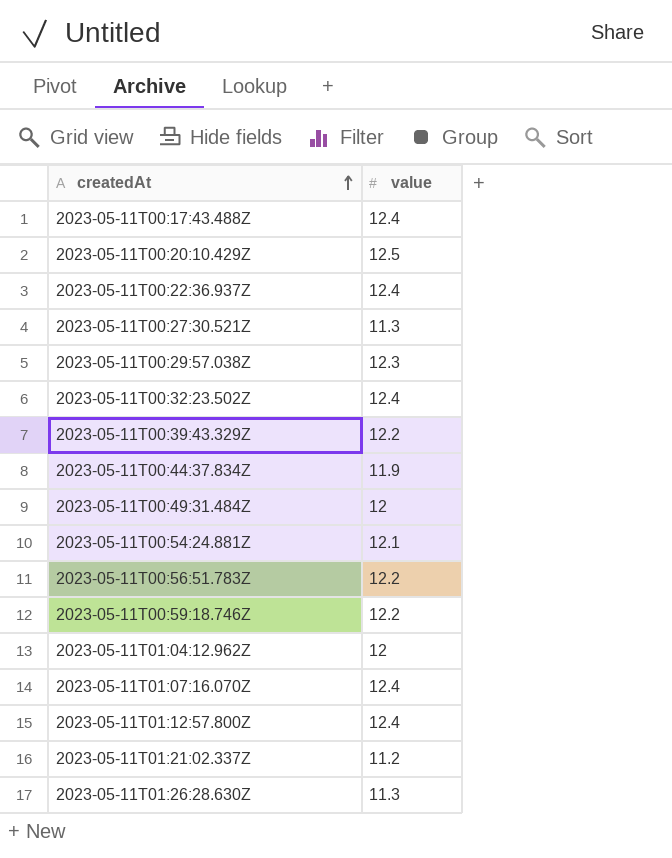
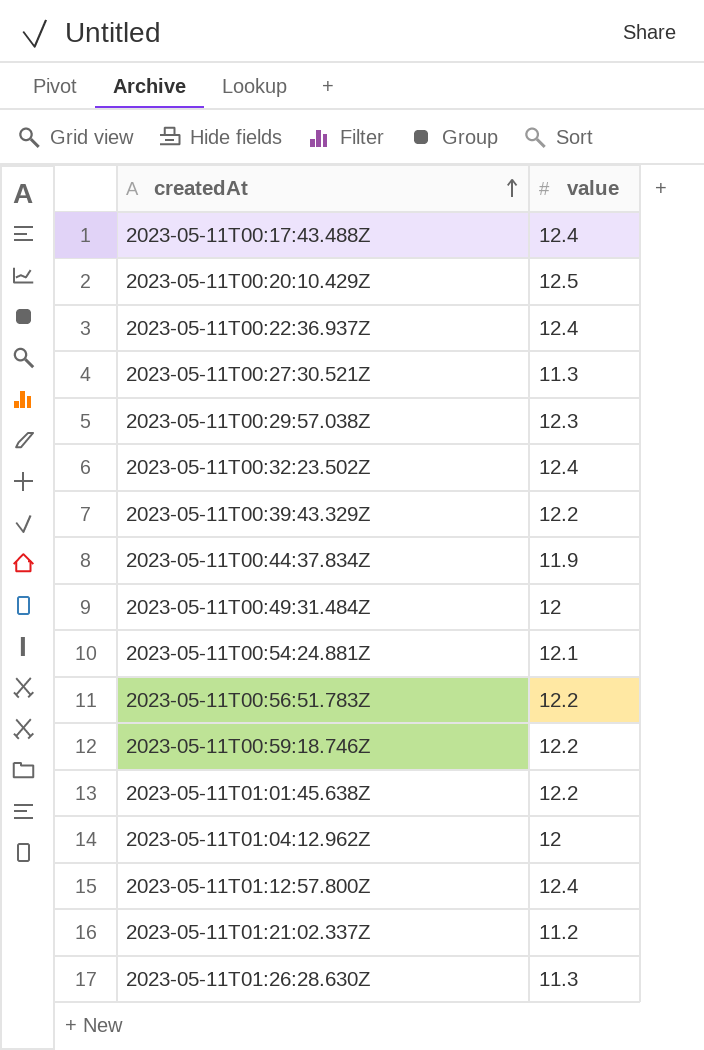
row 2023-05-11T01:07:16.070Z: 12.4 -> none
row 2023-05-11T01:01:45.638Z: none -> 12.2

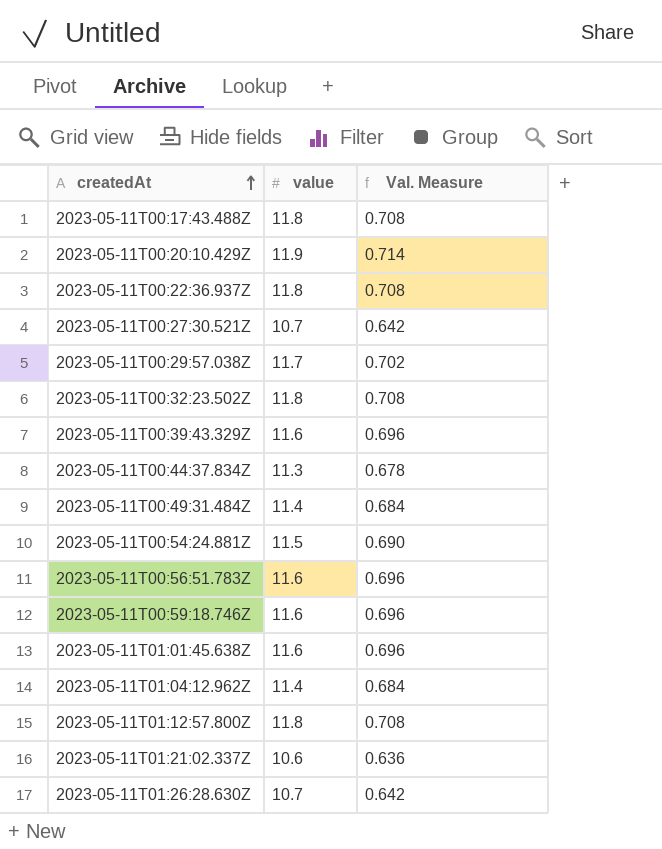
column Val. Measure | formula: none -> [value] * 0.06
2023-05-11T00:17:43.488Z | value: 12.4 -> 11.8
2023-05-11T00:20:10.429Z | value: 12.5 -> 11.9
2023-05-11T00:22:36.937Z | value: 12.4 -> 11.8
2023-05-11T00:27:30.521Z | value: 11.3 -> 10.7
2023-05-11T00:29:57.038Z | value: 12.3 -> 11.7
2023-05-11T00:32:23.502Z | value: 12.4 -> 11.8
2023-05-11T00:39:43.329Z | value: 12.2 -> 11.6
2023-05-11T00:44:37.834Z | value: 11.9 -> 11.3
2023-05-11T00:49:31.484Z | value: 12 -> 11.4
2023-05-11T00:54:24.881Z | value: 12.1 -> 11.5
2023-05-11T00:56:51.783Z | value: 12.2 -> 11.6
2023-05-11T00:59:18.746Z | value: 12.2 -> 11.6
2023-05-11T01:01:45.638Z | value: 12.2 -> 11.6
2023-05-11T01:04:12.962Z | value: 12 -> 11.4
2023-05-11T01:12:57.800Z | value: 12.4 -> 11.8
2023-05-11T01:21:02.337Z | value: 11.2 -> 10.6
2023-05-11T01:26:28.630Z | value: 11.3 -> 10.7

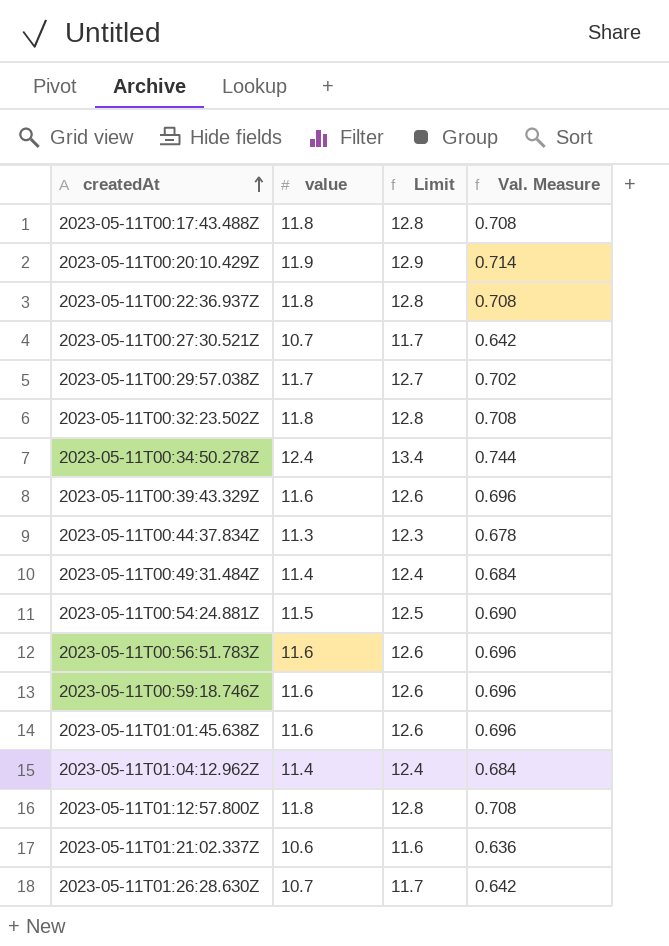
column Limit | formula: none -> [value] + 1
row 2023-05-11T00:34:50.278Z: none -> 12.4 | 13.4 | 0.744

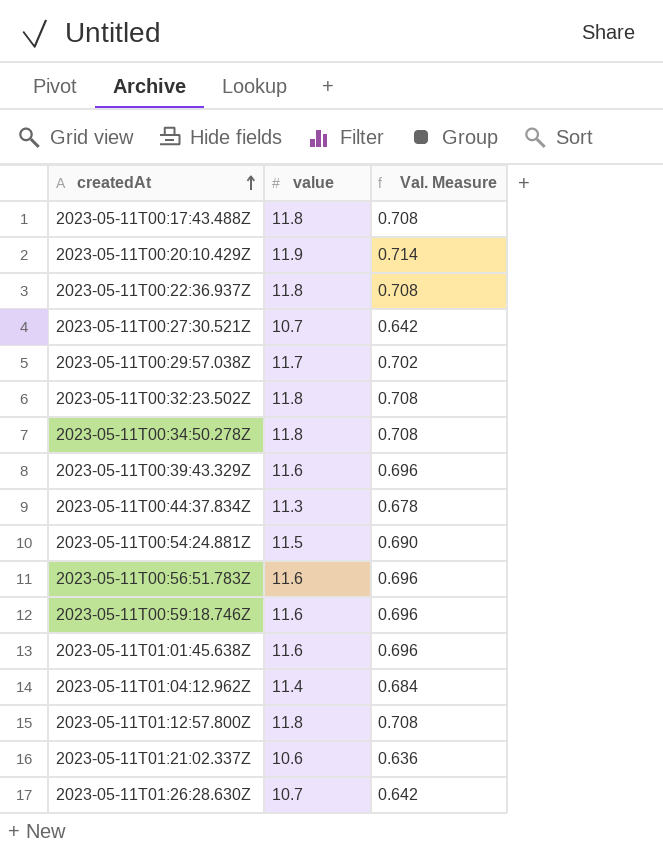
column Limit | formula: [value] + 1 -> none
row 2023-05-11T00:49:31.484Z: 11.4 | 12.4 | 0.684 -> none
2023-05-11T00:34:50.278Z | value: 12.4 -> 11.8
2023-05-11T00:34:50.278Z | Val. Measure: 0.744 -> 0.708

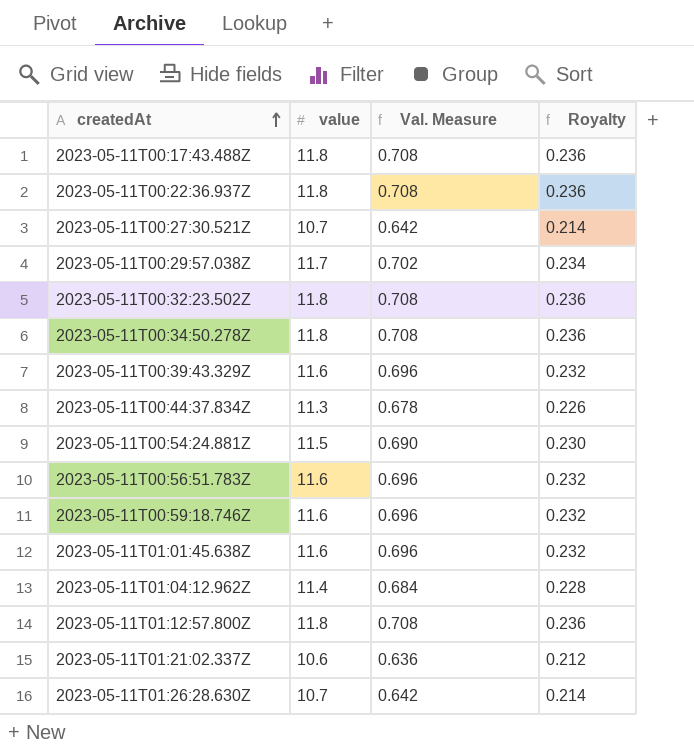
column Royalty | formula: none -> [value] * 0.02
row 2023-05-11T00:20:10.429Z: 11.9 | 0.714 -> none

